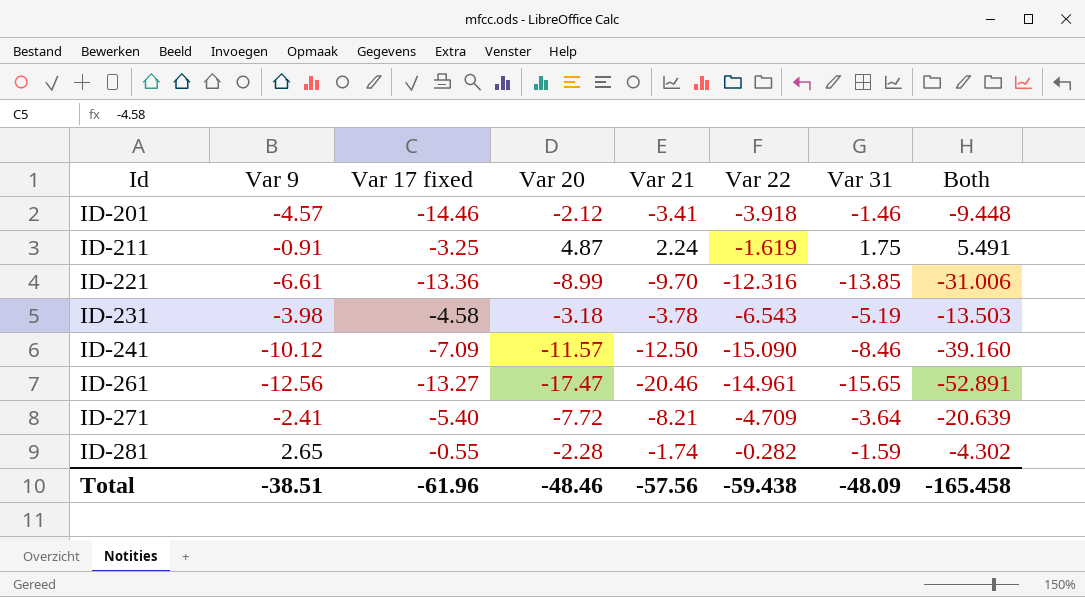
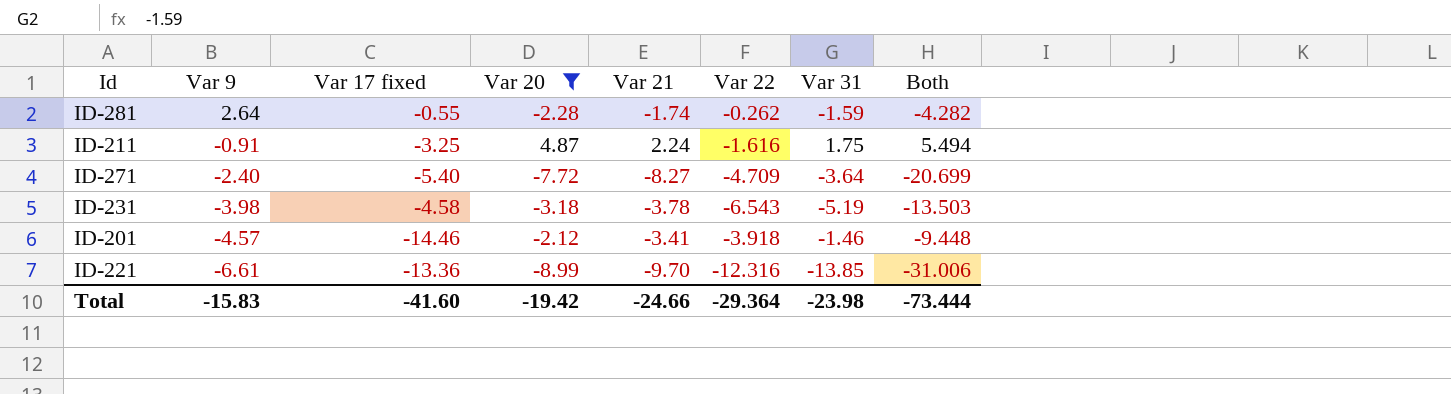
filter: none -> Var 20 >= -8.99
row order: Id ascending -> Var 9 descending
ID-281 | Var 9: 2.65 -> 2.64
ID-281 | Var 22: -0.282 -> -0.262
ID-281 | Both: -4.302 -> -4.282
ID-211 | Var 22: -1.619 -> -1.616
ID-211 | Both: 5.491 -> 5.494
ID-271 | Var 9: -2.41 -> -2.40
ID-271 | Var 21: -8.21 -> -8.27
ID-271 | Both: -20.639 -> -20.699
Total | Var 9: -38.51 -> -15.83
Total | Var 17 fixed: -61.96 -> -41.60
Total | Var 20: -48.46 -> -19.42
Total | Var 21: -57.56 -> -24.66
Total | Var 22: -59.438 -> -29.364
Total | Var 31: -48.09 -> -23.98
Total | Both: -165.458 -> -73.444

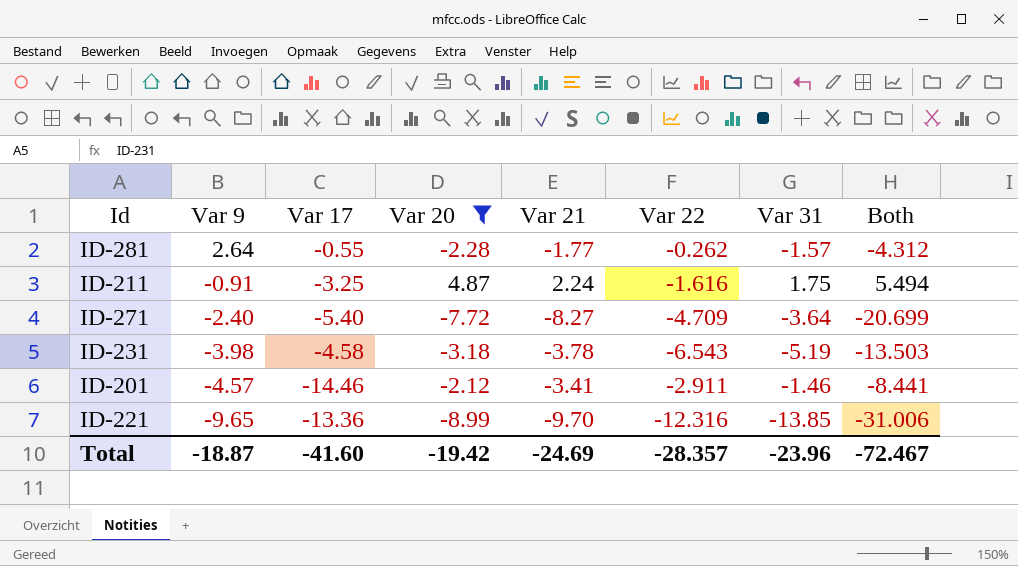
column name: Var 17 fixed -> Var 17
ID-281 | Var 21: -1.74 -> -1.77
ID-281 | Var 31: -1.59 -> -1.57
ID-281 | Both: -4.282 -> -4.312
ID-201 | Var 22: -3.918 -> -2.911
ID-201 | Both: -9.448 -> -8.441
ID-221 | Var 9: -6.61 -> -9.65
Total | Var 9: -15.83 -> -18.87
Total | Var 21: -24.66 -> -24.69
Total | Var 22: -29.364 -> -28.357
Total | Var 31: -23.98 -> -23.96
Total | Both: -73.444 -> -72.467

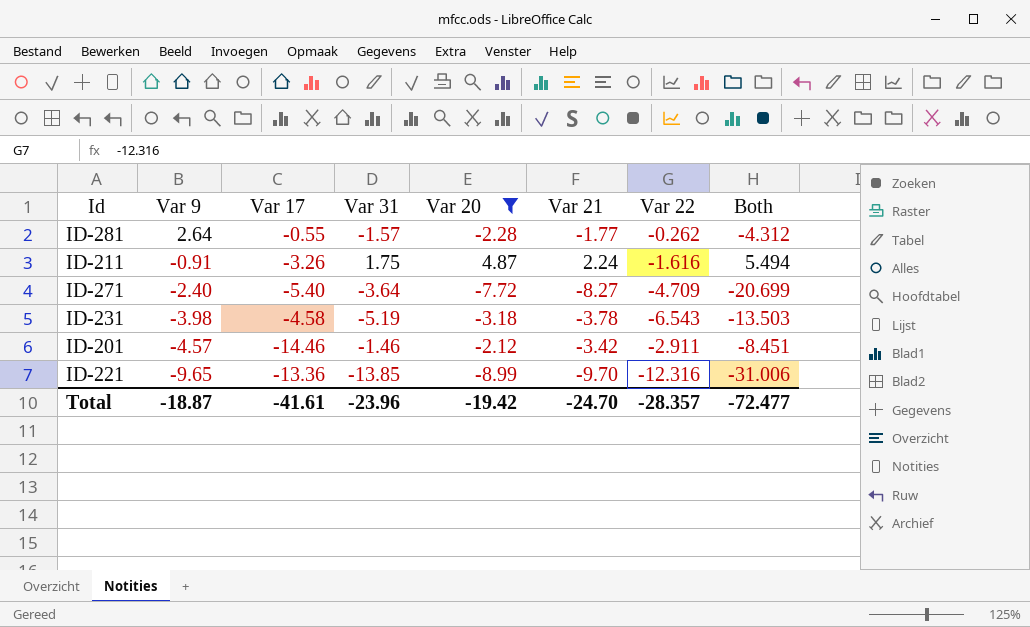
column Var 31 | position: 7 -> 4
ID-211 | Var 17: -3.25 -> -3.26
ID-201 | Var 21: -3.41 -> -3.42
ID-201 | Both: -8.441 -> -8.451
Total | Var 17: -41.60 -> -41.61
Total | Var 21: -24.69 -> -24.70
Total | Both: -72.467 -> -72.477

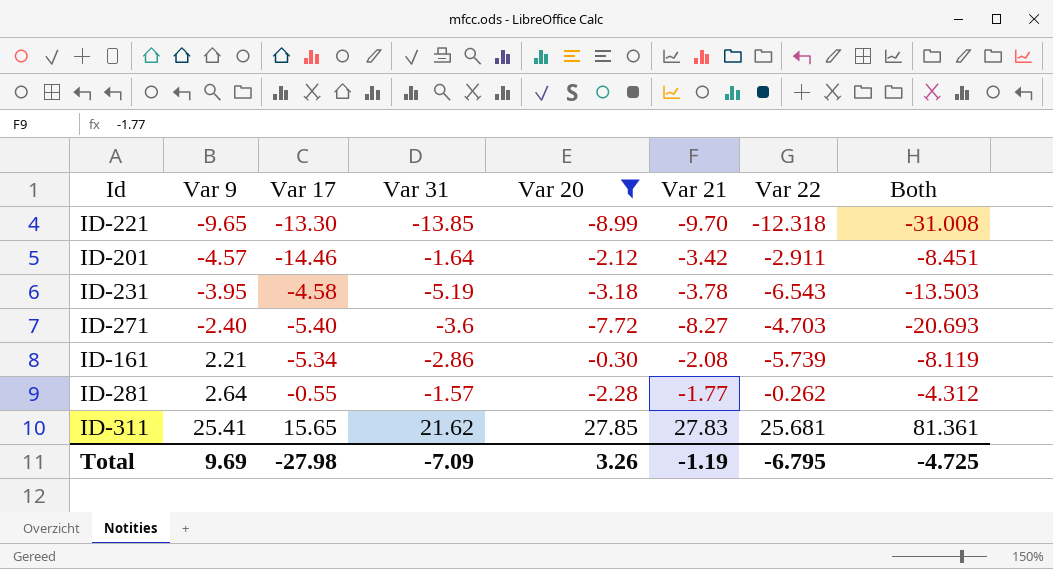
row order: Var 9 descending -> Var 9 ascending
row ID-211: -0.91 | -3.26 | 1.75 | 4.87 | 2.24 | -1.616 | 5.494 -> none
ID-221 | Var 17: -13.36 -> -13.30
ID-221 | Var 22: -12.316 -> -12.318
ID-221 | Both: -31.006 -> -31.008
ID-201 | Var 31: -1.46 -> -1.64
ID-231 | Var 9: -3.98 -> -3.95
ID-271 | Var 31: -3.64 -> -3.6
ID-271 | Var 22: -4.709 -> -4.703
ID-271 | Both: -20.699 -> -20.693
row ID-161: none -> 2.21 | -5.34 | -2.86 | -0.30 | -2.08 | -5.739 | -8.119
row ID-311: none -> 25.41 | 15.65 | 21.62 | 27.85 | 27.83 | 25.681 | 81.361
Total | Var 9: -18.87 -> 9.69
Total | Var 17: -41.61 -> -27.98
Total | Var 31: -23.96 -> -7.09
Total | Var 20: -19.42 -> 3.26
Total | Var 21: -24.70 -> -1.19
Total | Var 22: -28.357 -> -6.795
Total | Both: -72.477 -> -4.725

